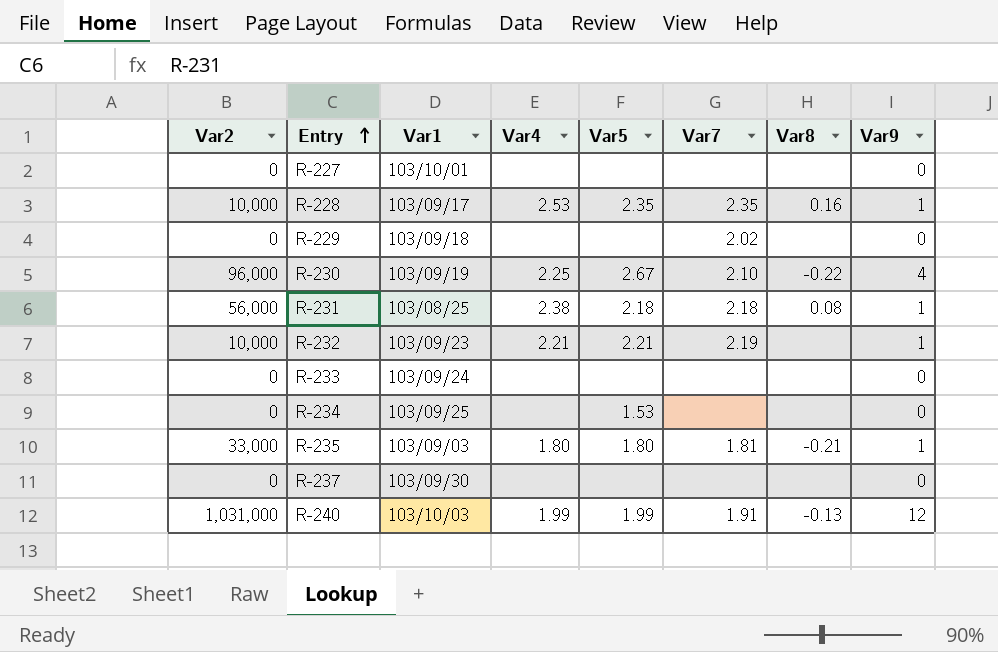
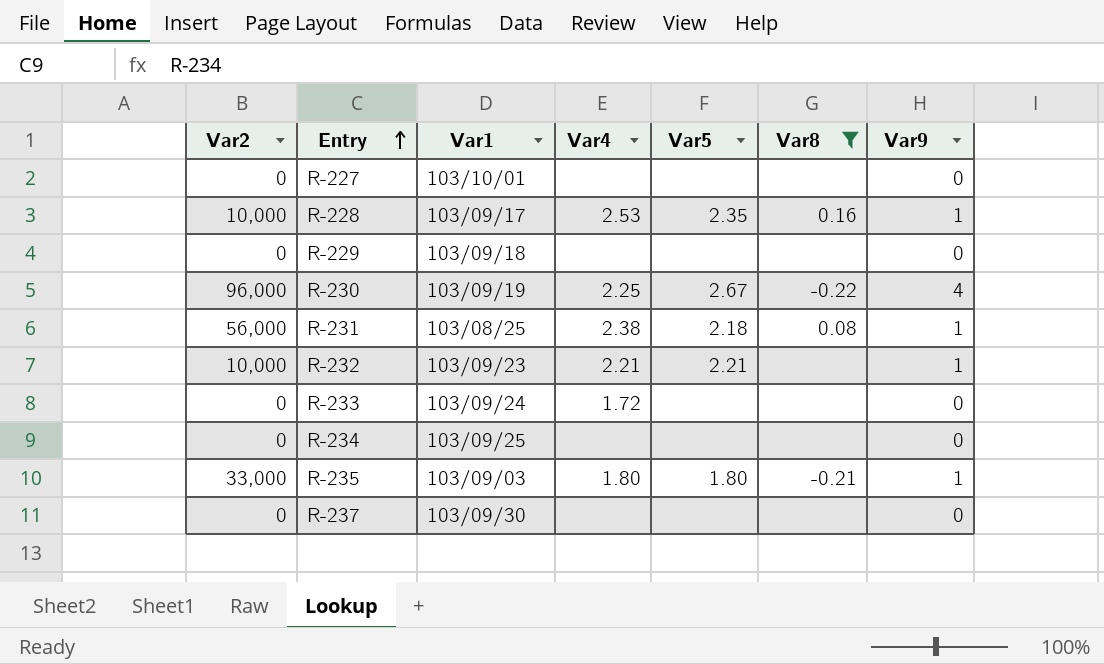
filter: none -> Var8 != -0.13
column Var7 | position: 6 -> none
R-233 | Var4: none -> 1.72
R-234 | Var5: 1.53 -> none

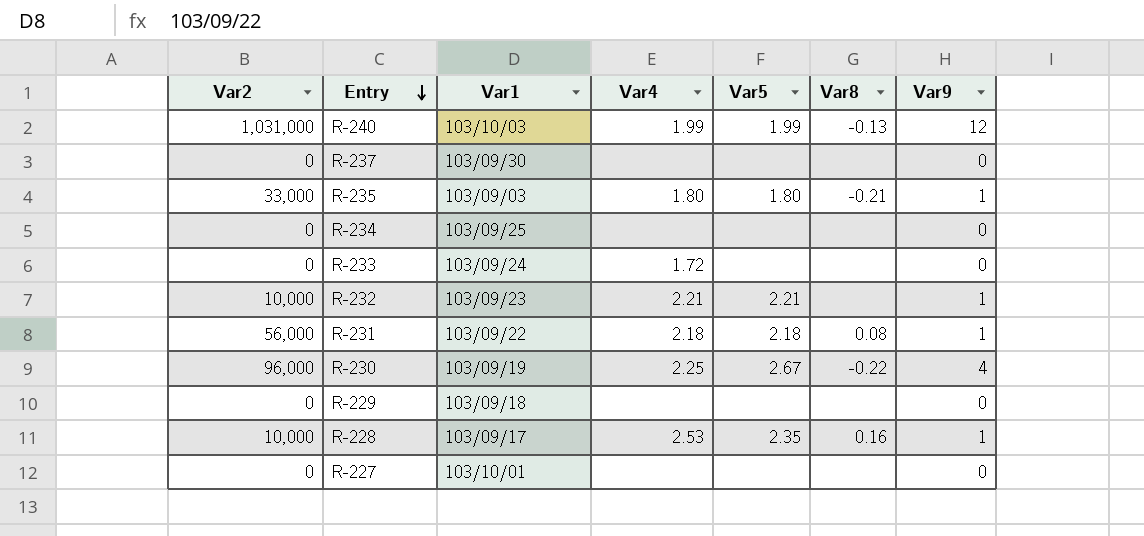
filter: Var8 != -0.13 -> none
row order: Entry ascending -> Entry descending
R-231 | Var1: 103/08/25 -> 103/09/22
R-231 | Var4: 2.38 -> 2.18

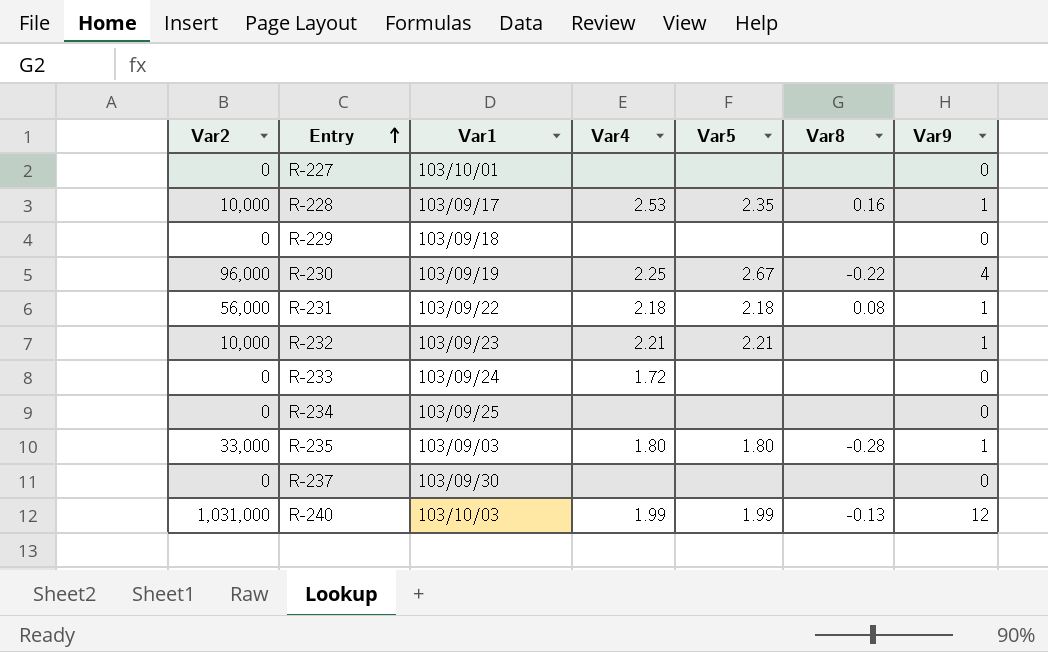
row order: Entry descending -> Entry ascending
R-235 | Var8: -0.21 -> -0.28

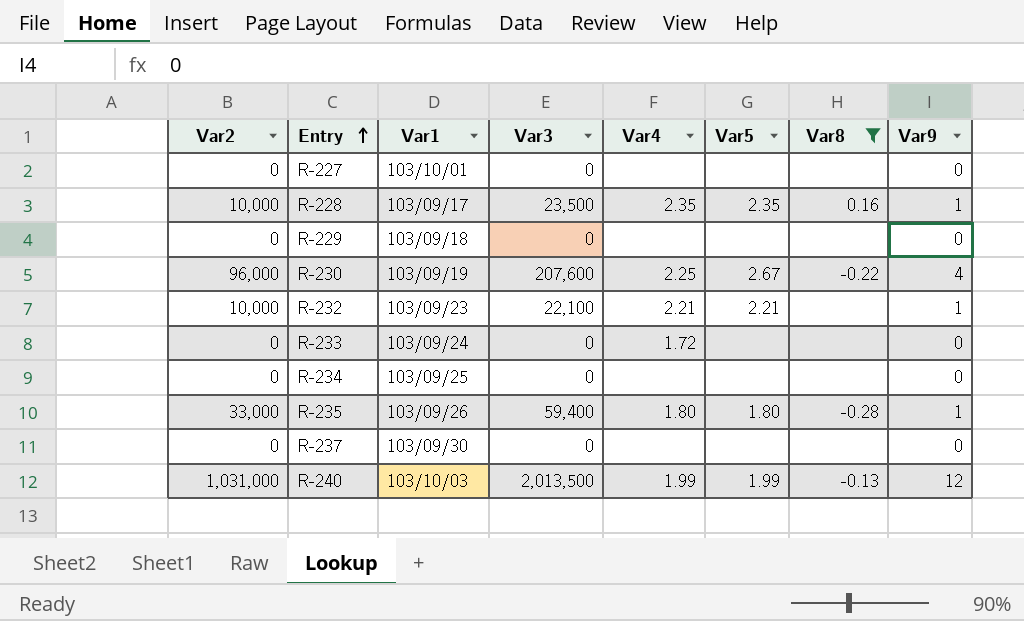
filter: none -> Var8 != 0.08
column Var3 | position: none -> 4
R-228 | Var4: 2.53 -> 2.35
R-235 | Var1: 103/09/03 -> 103/09/26

